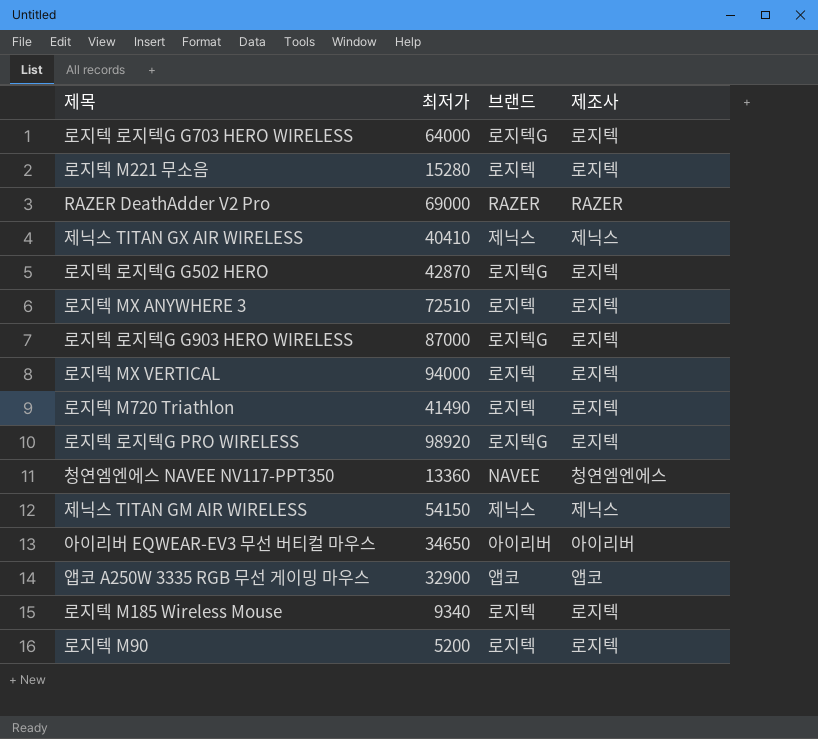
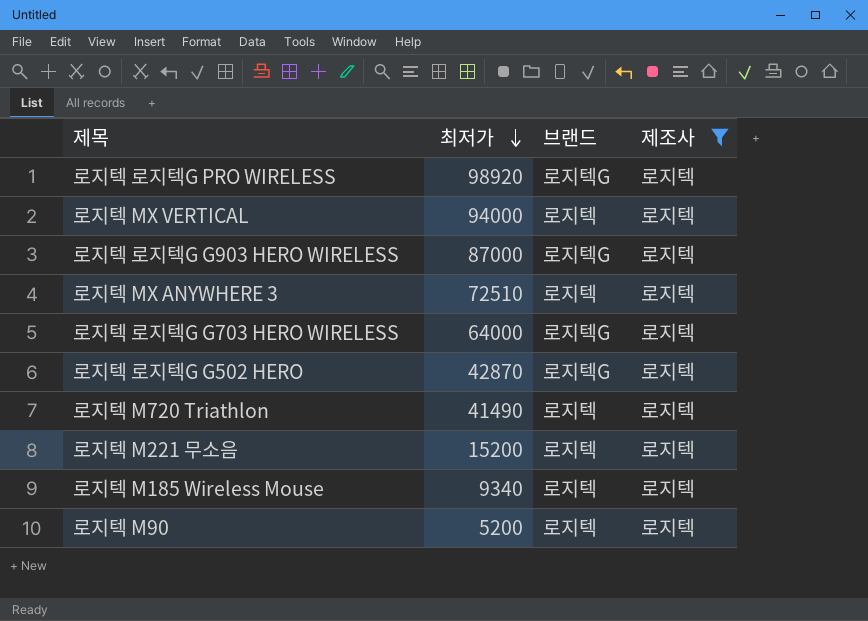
filter: none -> 제조사 = 로지텍
row order: none -> 최저가 descending
로지텍 M221 무소음 | 최저가: 15280 -> 15200

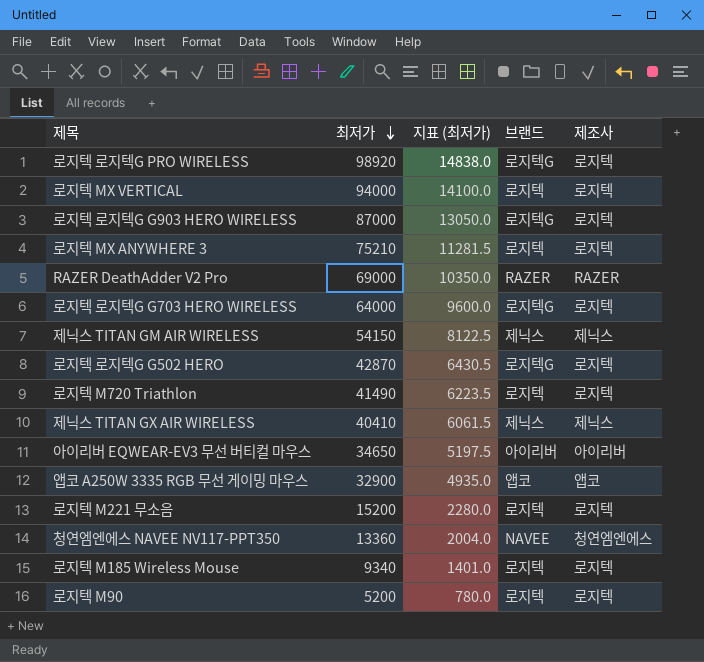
filter: 제조사 = 로지텍 -> none
column 지표 (최저가) | formula: none -> [최저가] * 0.15
로지텍 MX ANYWHERE 3 | 최저가: 72510 -> 75210

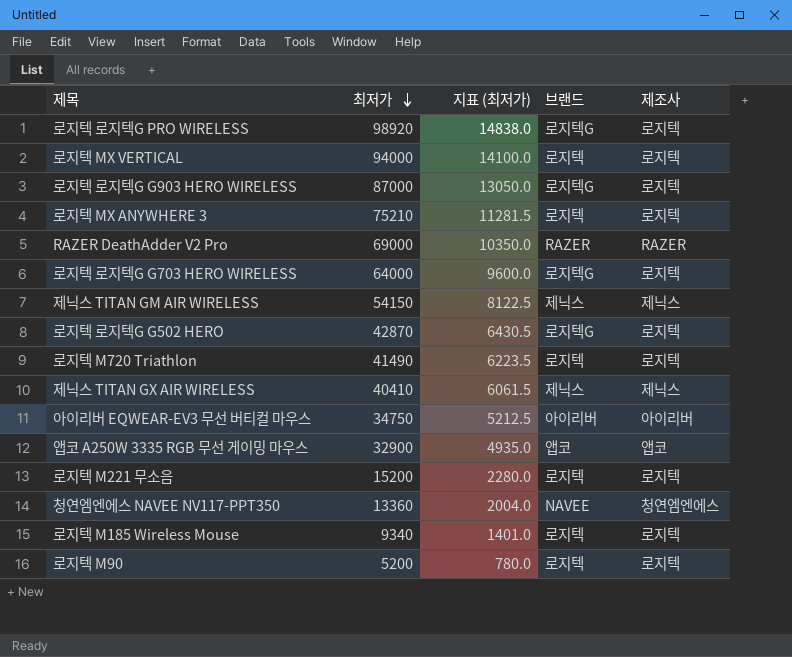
아이리버 EQWEAR-EV3 무선 버티컬 마우스 | 최저가: 34650 -> 34750
아이리버 EQWEAR-EV3 무선 버티컬 마우스 | 지표 (최저가): 5197.5 -> 5212.5

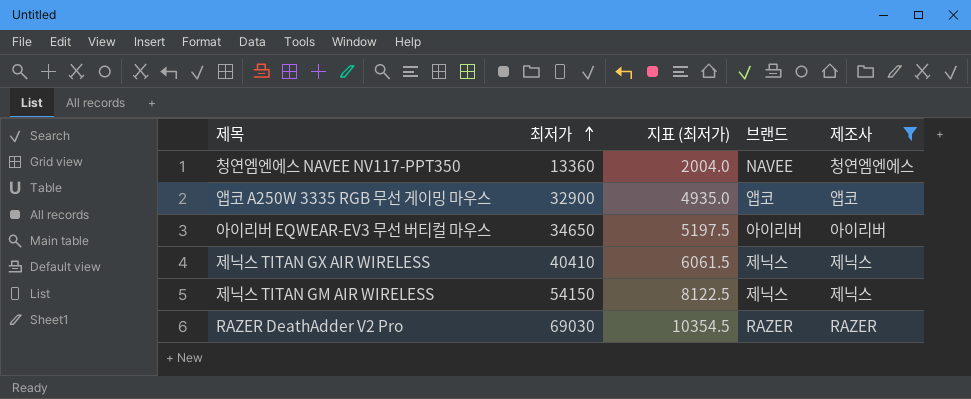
filter: none -> 제조사 != 로지텍
row order: 최저가 descending -> 최저가 ascending
아이리버 EQWEAR-EV3 무선 버티컬 마우스 | 최저가: 34750 -> 34650
아이리버 EQWEAR-EV3 무선 버티컬 마우스 | 지표 (최저가): 5212.5 -> 5197.5
RAZER DeathAdder V2 Pro | 최저가: 69000 -> 69030
RAZER DeathAdder V2 Pro | 지표 (최저가): 10350.0 -> 10354.5

